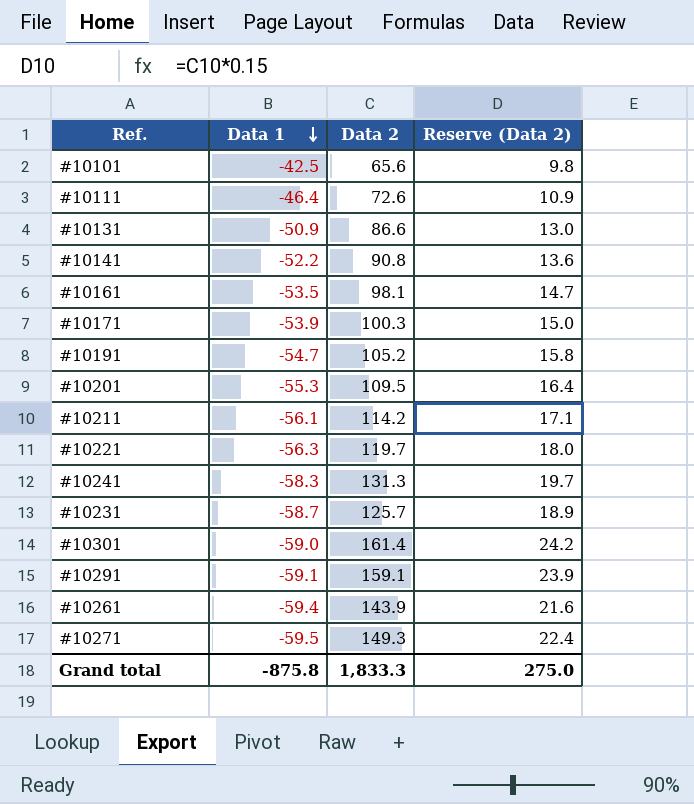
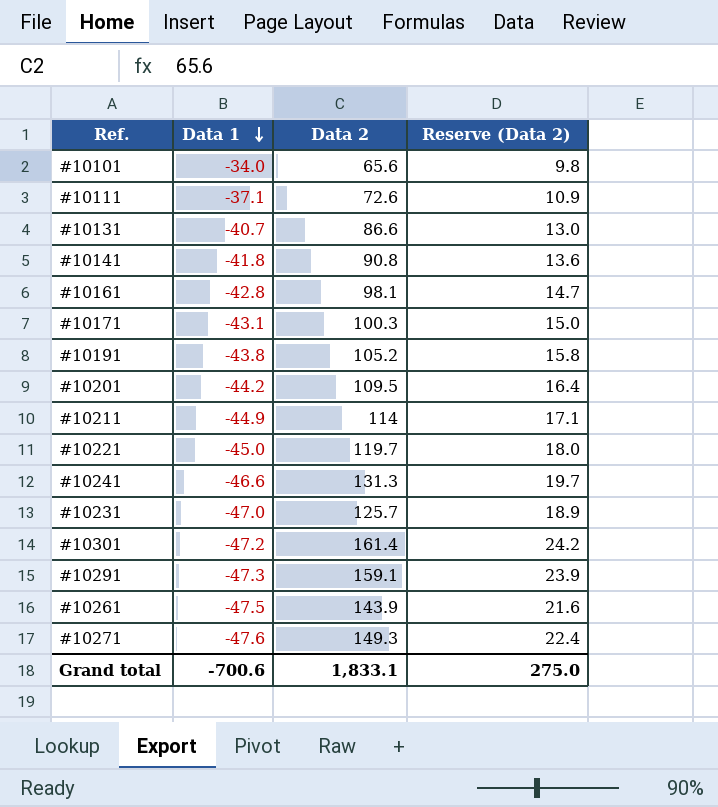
#10101 | Data 1: -42.5 -> -34.0
#10111 | Data 1: -46.4 -> -37.1
#10131 | Data 1: -50.9 -> -40.7
#10141 | Data 1: -52.2 -> -41.8
#10161 | Data 1: -53.5 -> -42.8
#10171 | Data 1: -53.9 -> -43.1
#10191 | Data 1: -54.7 -> -43.8
#10201 | Data 1: -55.3 -> -44.2
#10211 | Data 1: -56.1 -> -44.9
#10211 | Data 2: 114.2 -> 114
#10221 | Data 1: -56.3 -> -45.0
#10241 | Data 1: -58.3 -> -46.6
#10231 | Data 1: -58.7 -> -47.0
#10301 | Data 1: -59.0 -> -47.2
#10291 | Data 1: -59.1 -> -47.3
#10261 | Data 1: -59.4 -> -47.5
#10271 | Data 1: -59.5 -> -47.6
Grand total | Data 1: -875.8 -> -700.6
Grand total | Data 2: 1,833.3 -> 1,833.1

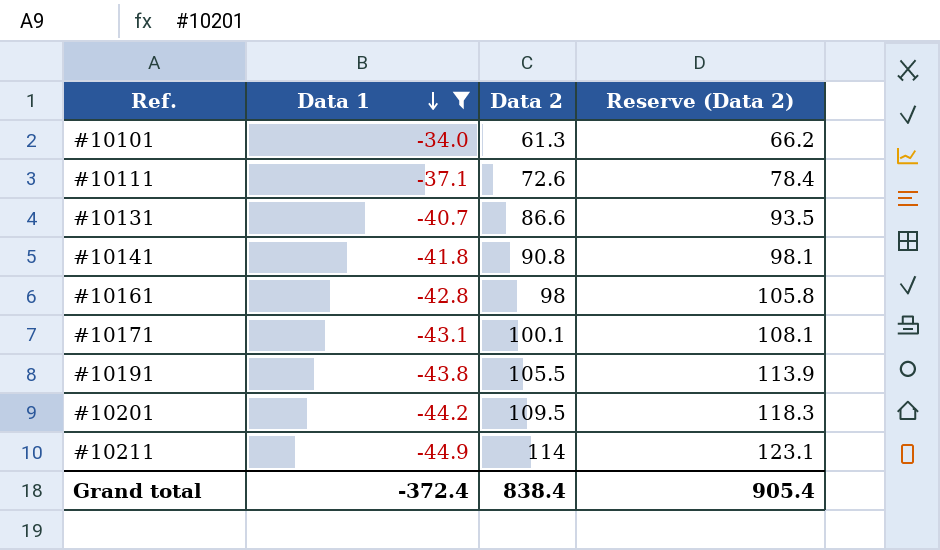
filter: none -> Data 1 >= -44.9
column Reserve (Data 2) | formula: [Data 2] * 0.15 -> [Data 2] * 1.08
#10101 | Data 2: 65.6 -> 61.3
#10161 | Data 2: 98.1 -> 98
#10171 | Data 2: 100.3 -> 100.1
#10191 | Data 2: 105.2 -> 105.5
Grand total | Data 1: -700.6 -> -372.4
Grand total | Data 2: 1,833.1 -> 838.4
Grand total | Reserve (Data 2): 275.0 -> 905.4

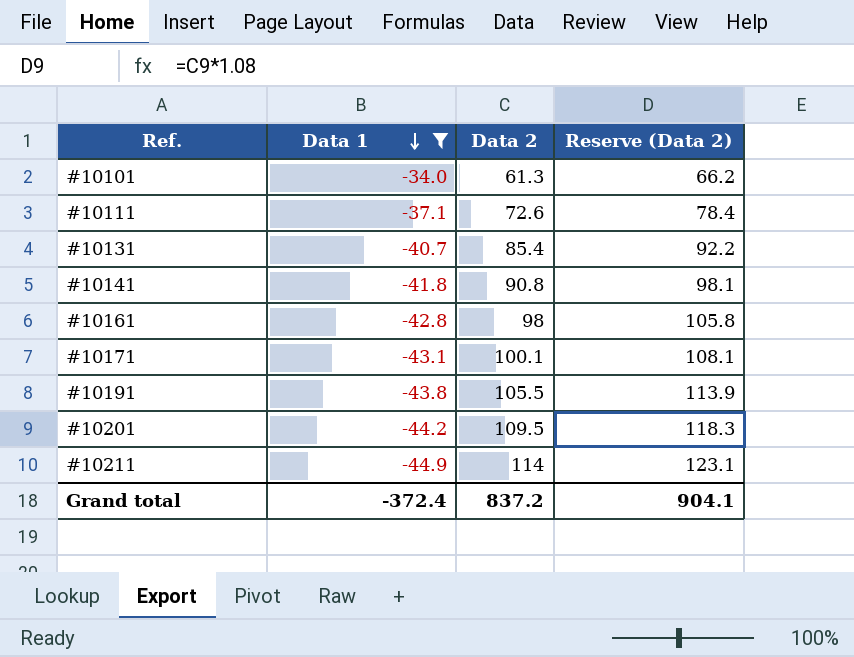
#10131 | Data 2: 86.6 -> 85.4
#10131 | Reserve (Data 2): 93.5 -> 92.2
Grand total | Data 2: 838.4 -> 837.2
Grand total | Reserve (Data 2): 905.4 -> 904.1

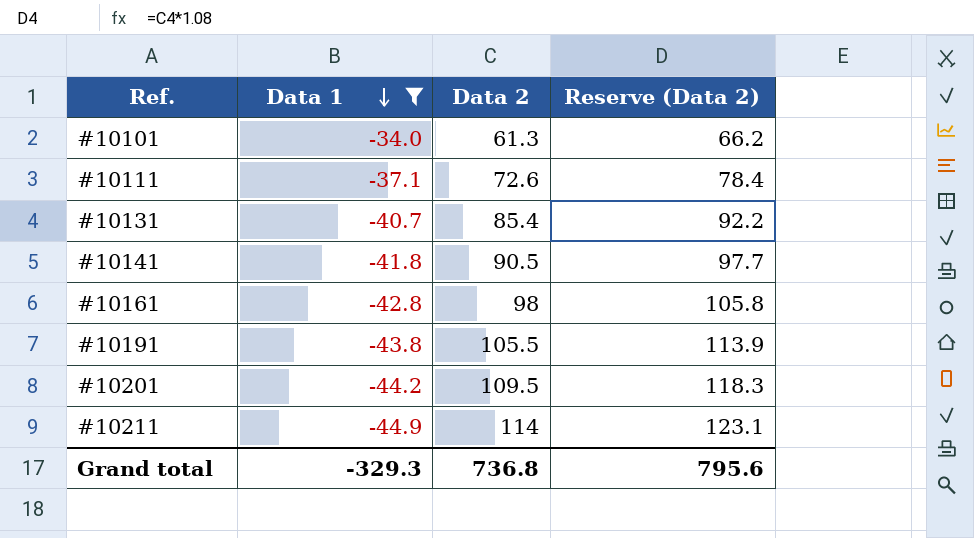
row #10171: -43.1 | 100.1 | 108.1 -> none
#10141 | Data 2: 90.8 -> 90.5
#10141 | Reserve (Data 2): 98.1 -> 97.7
Grand total | Data 1: -372.4 -> -329.3
Grand total | Data 2: 837.2 -> 736.8
Grand total | Reserve (Data 2): 904.1 -> 795.6

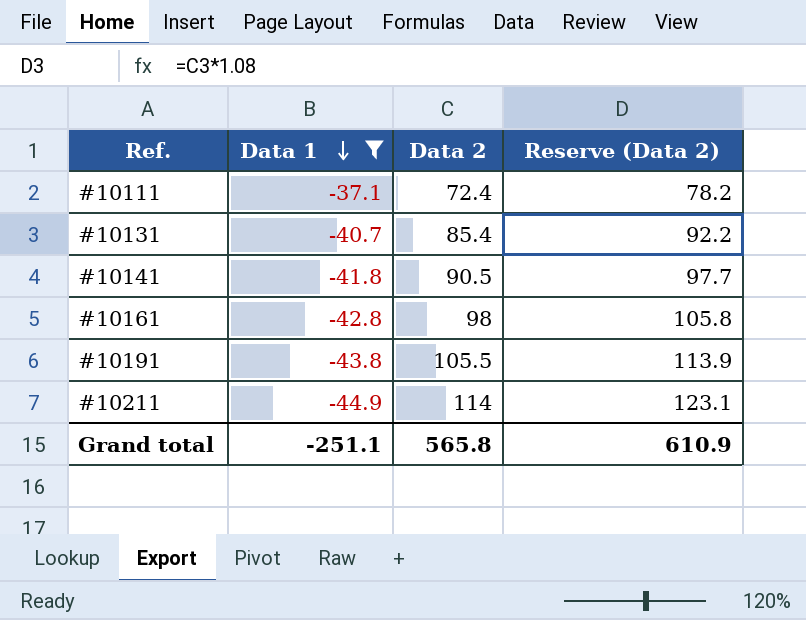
row #10101: -34.0 | 61.3 | 66.2 -> none
row #10201: -44.2 | 109.5 | 118.3 -> none
#10111 | Data 2: 72.6 -> 72.4
#10111 | Reserve (Data 2): 78.4 -> 78.2
Grand total | Data 1: -329.3 -> -251.1
Grand total | Data 2: 736.8 -> 565.8
Grand total | Reserve (Data 2): 795.6 -> 610.9

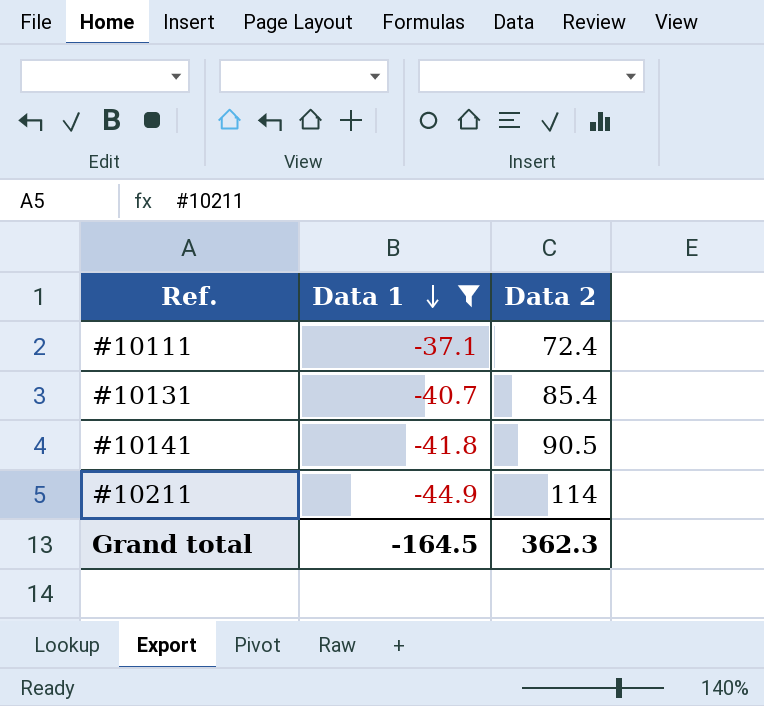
column Reserve (Data 2) | formula: [Data 2] * 1.08 -> none
row #10161: -42.8 | 98 | 105.8 -> none
row #10191: -43.8 | 105.5 | 113.9 -> none
Grand total | Data 1: -251.1 -> -164.5
Grand total | Data 2: 565.8 -> 362.3

